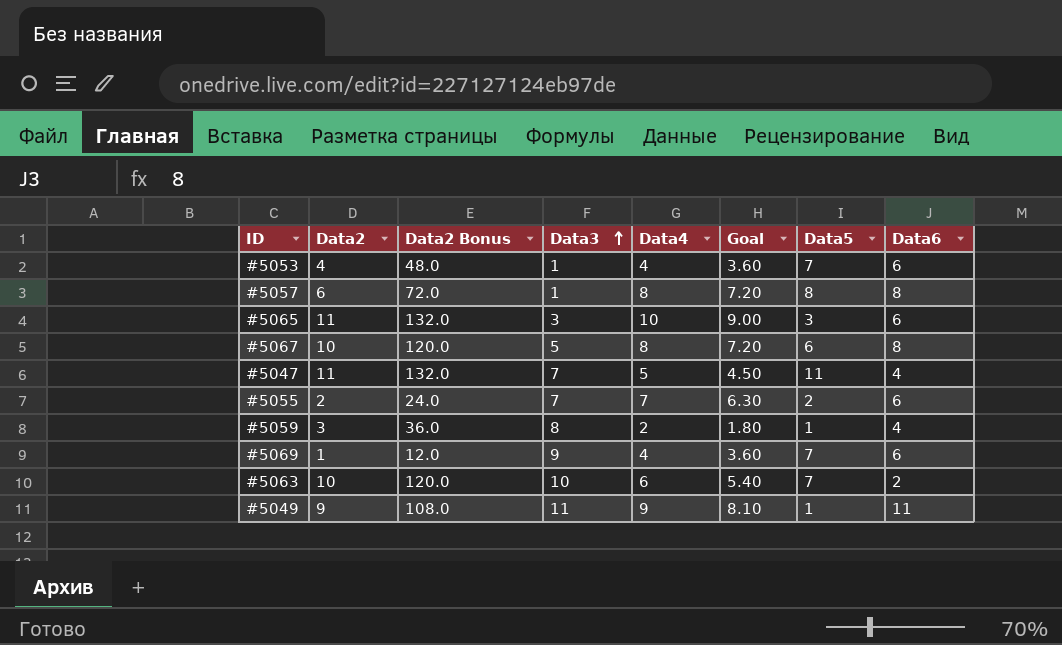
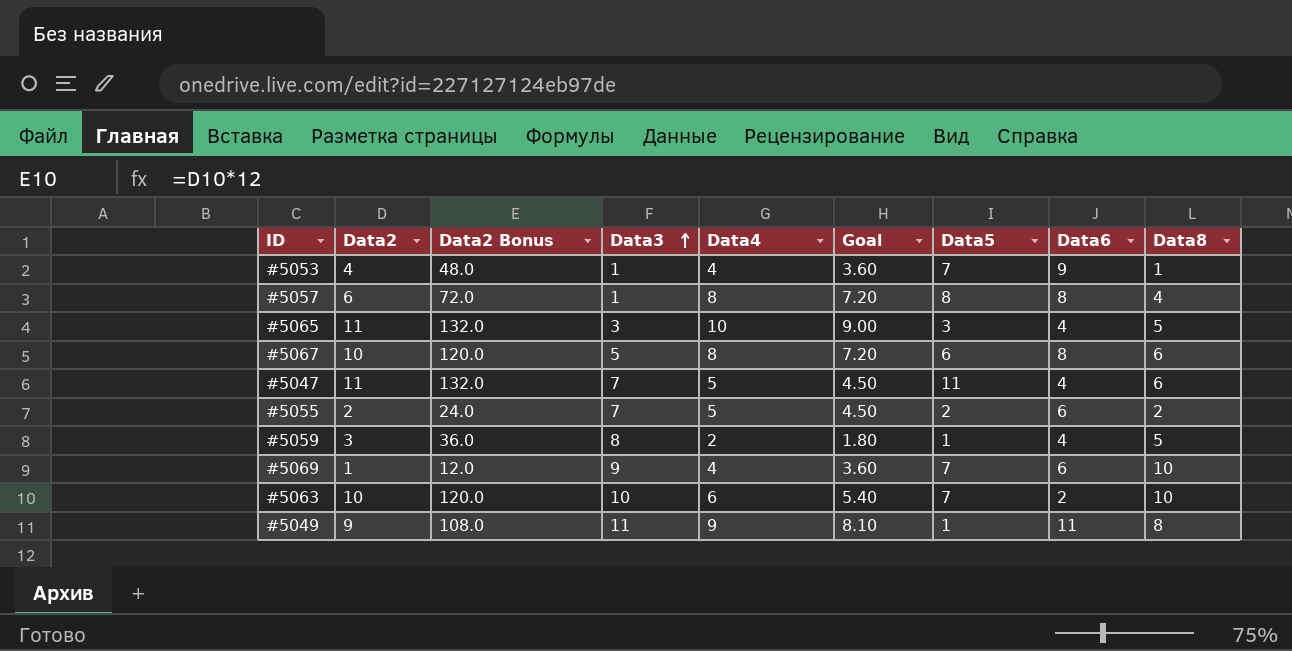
column Data8 | position: none -> 9
#5053 | Data6: 6 -> 9
#5065 | Data6: 6 -> 4
#5055 | Data4: 7 -> 5
#5055 | Goal: 6.30 -> 4.50

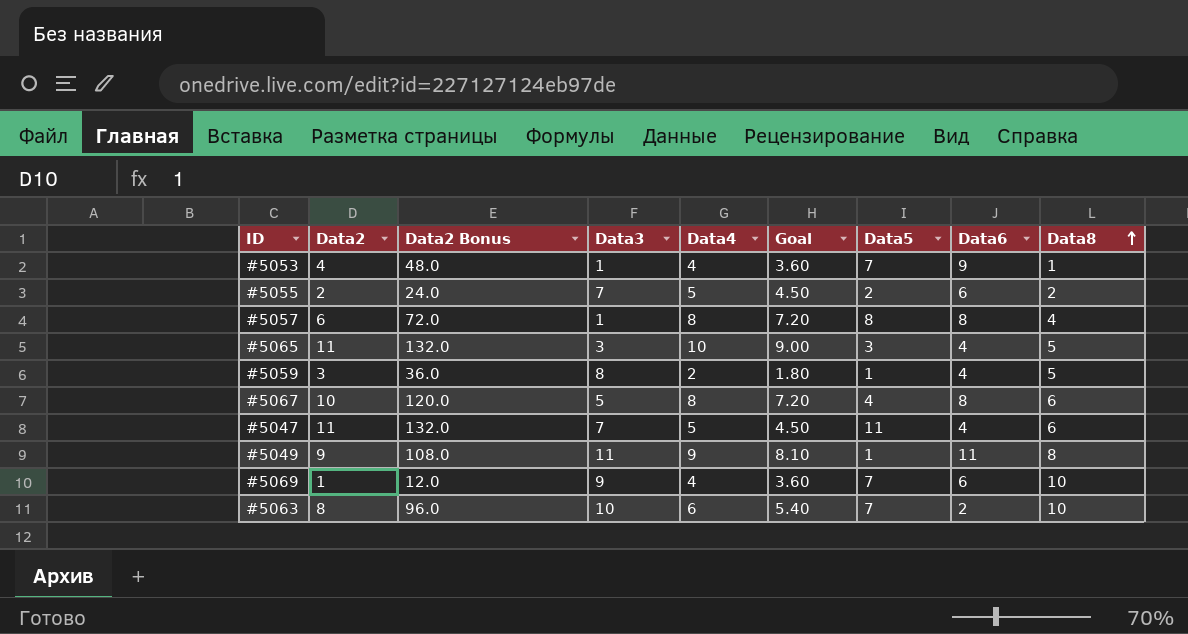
row order: Data3 ascending -> Data8 ascending
#5067 | Data5: 6 -> 4
#5063 | Data2: 10 -> 8
#5063 | Data2 Bonus: 120.0 -> 96.0

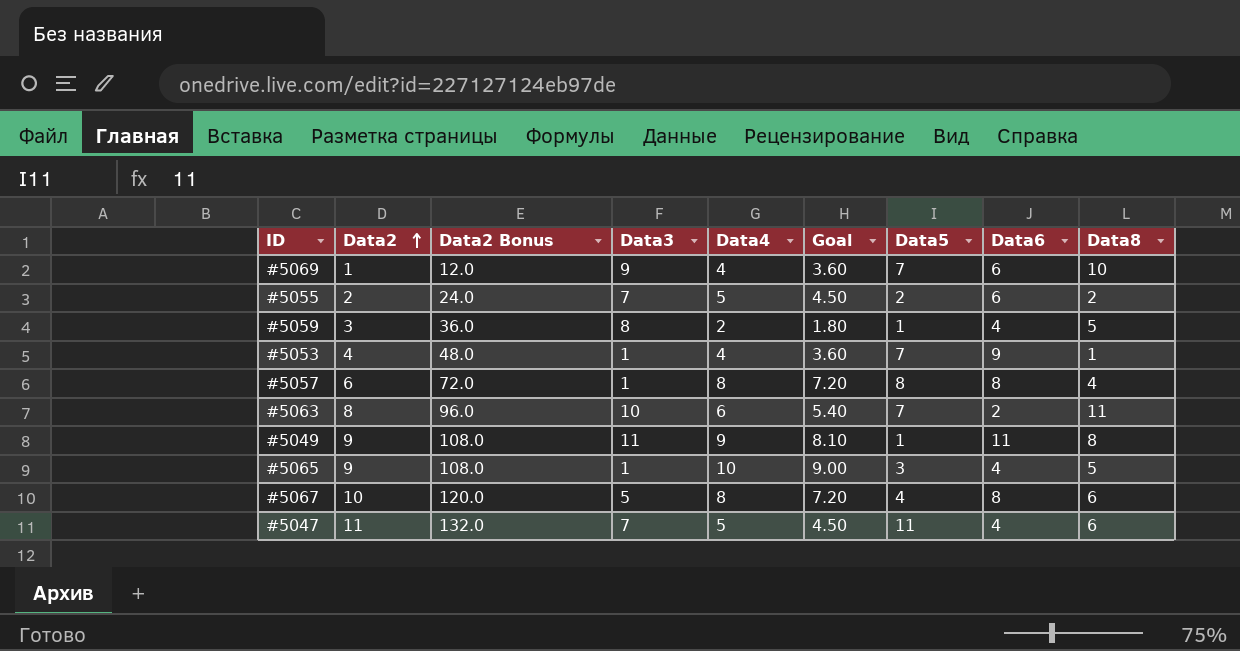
row order: Data8 ascending -> Data2 ascending
#5063 | Data8: 10 -> 11
#5065 | Data2: 11 -> 9
#5065 | Data2 Bonus: 132.0 -> 108.0
#5065 | Data3: 3 -> 1

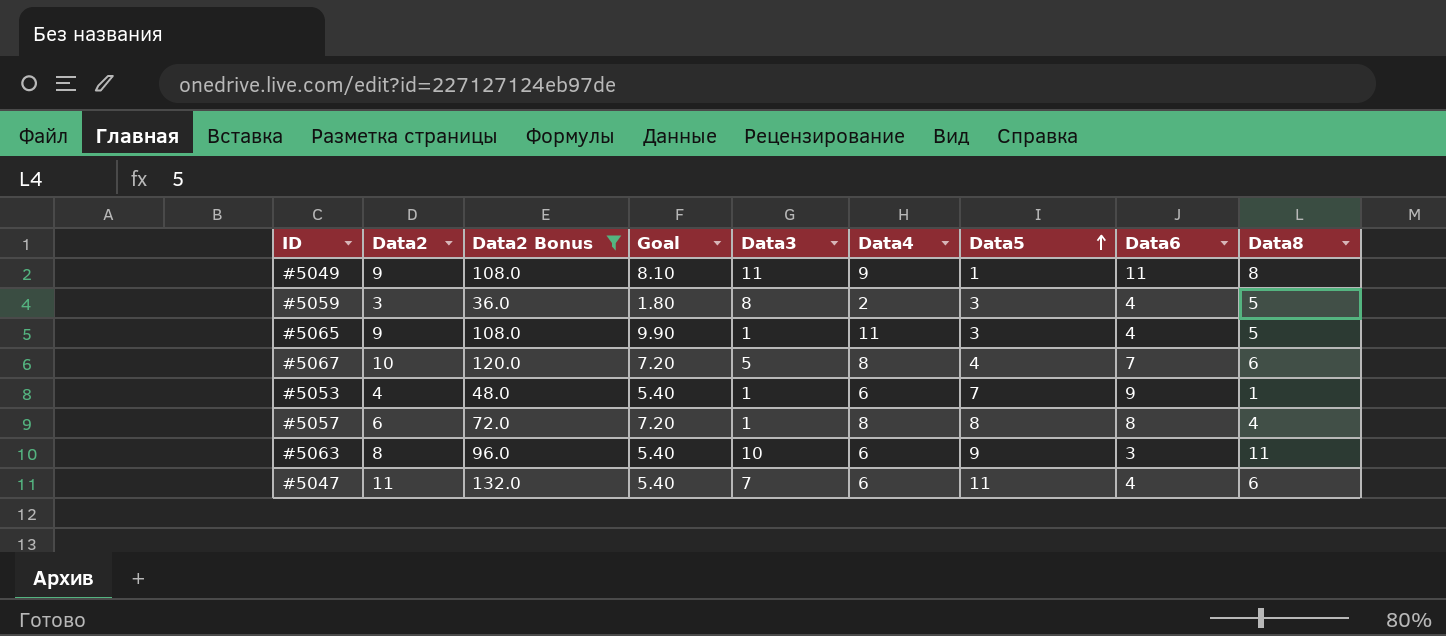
filter: none -> Data2 Bonus >= 36.0
row order: Data2 ascending -> Data5 ascending
column Goal | position: 6 -> 4
#5059 | Data5: 1 -> 3
#5065 | Goal: 9.00 -> 9.90
#5065 | Data4: 10 -> 11
#5067 | Data6: 8 -> 7
#5053 | Goal: 3.60 -> 5.40
#5053 | Data4: 4 -> 6
#5063 | Data5: 7 -> 9
#5063 | Data6: 2 -> 3
#5047 | Goal: 4.50 -> 5.40
#5047 | Data4: 5 -> 6

